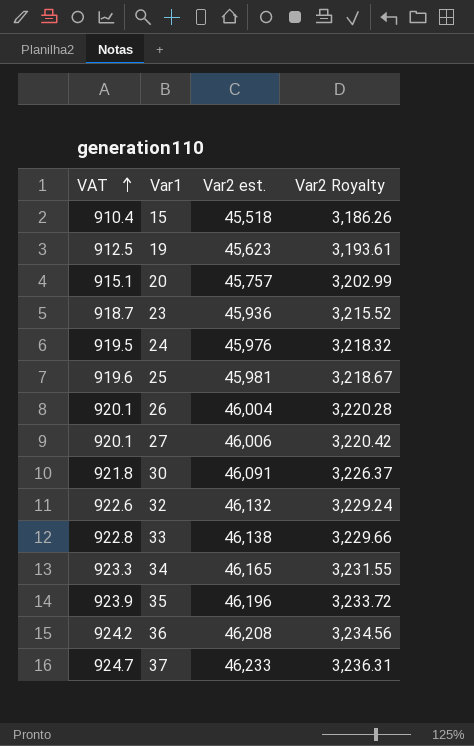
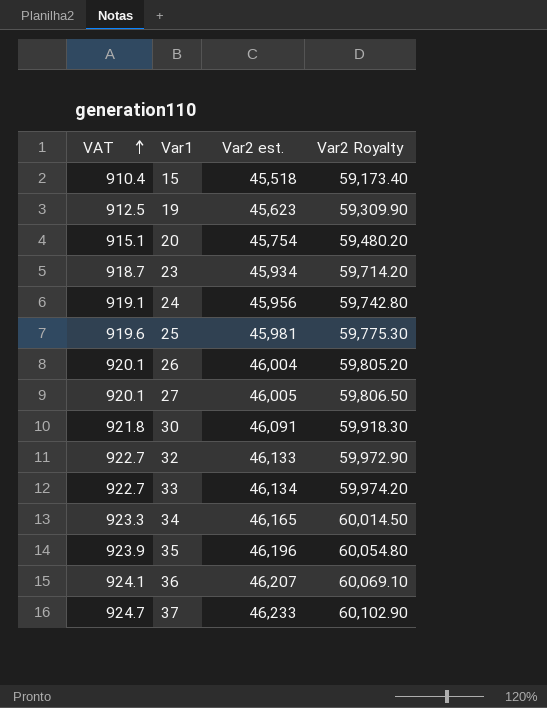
column Var2 Royalty | formula: [Var2 est.] * 0.07 -> [Var2 est.] * 1.3
20 | Var2 est.: 45,757 -> 45,754
23 | Var2 est.: 45,936 -> 45,934
24 | VAT: 919.5 -> 919.1
24 | Var2 est.: 45,976 -> 45,956
27 | Var2 est.: 46,006 -> 46,005
32 | VAT: 922.6 -> 922.7
32 | Var2 est.: 46,132 -> 46,133
33 | VAT: 922.8 -> 922.7
33 | Var2 est.: 46,138 -> 46,134
36 | VAT: 924.2 -> 924.1
36 | Var2 est.: 46,208 -> 46,207

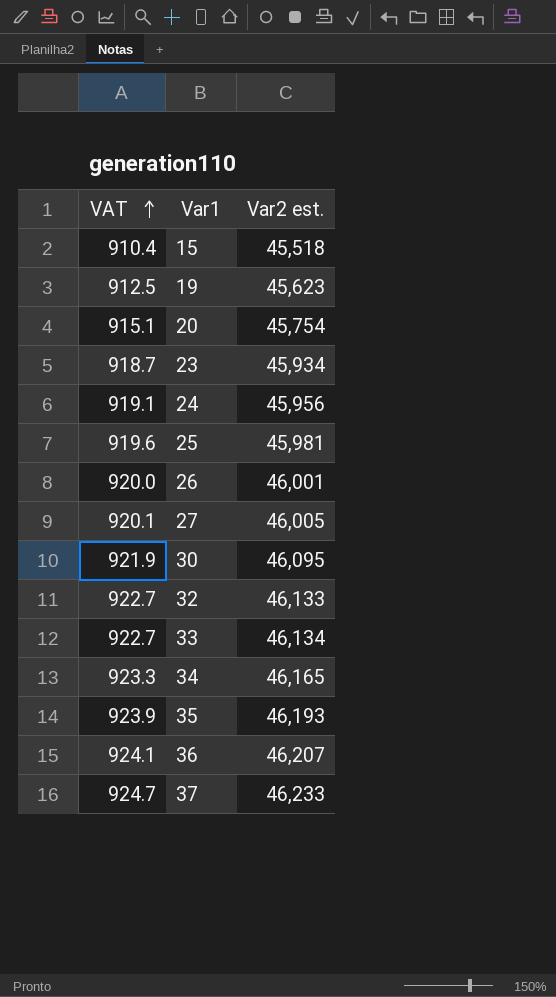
column Var2 Royalty | formula: [Var2 est.] * 1.3 -> none
26 | VAT: 920.1 -> 920.0
26 | Var2 est.: 46,004 -> 46,001
30 | VAT: 921.8 -> 921.9
30 | Var2 est.: 46,091 -> 46,095
35 | Var2 est.: 46,196 -> 46,193

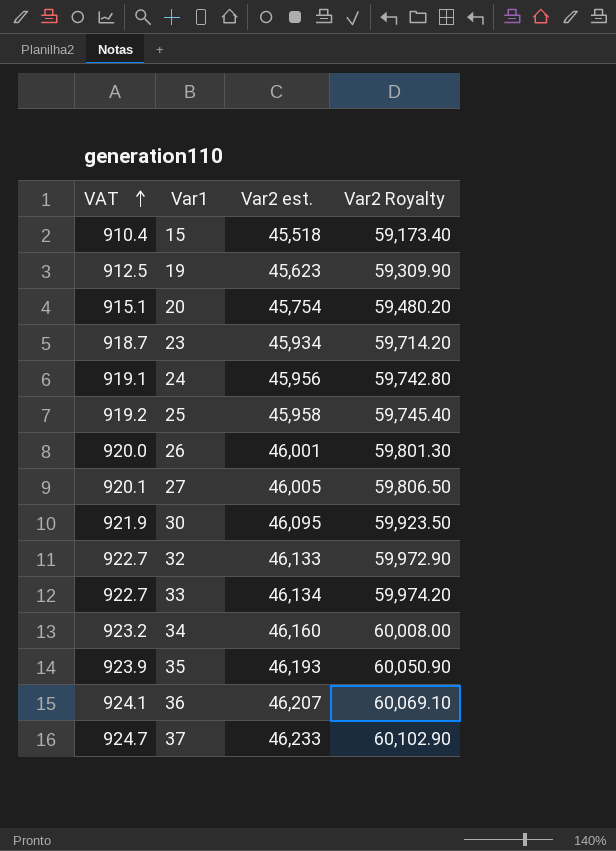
column Var2 Royalty | formula: none -> [Var2 est.] * 1.3
25 | VAT: 919.6 -> 919.2
25 | Var2 est.: 45,981 -> 45,958
34 | VAT: 923.3 -> 923.2
34 | Var2 est.: 46,165 -> 46,160

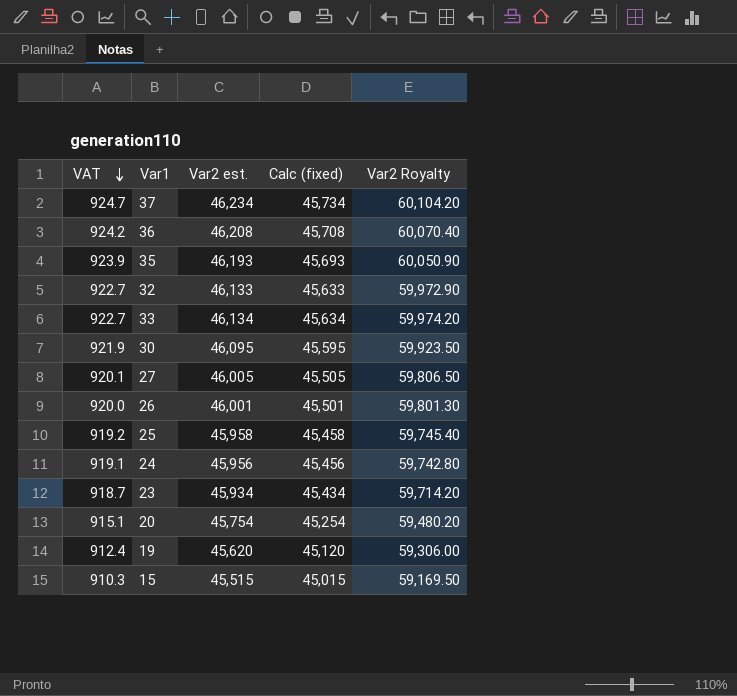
row order: VAT ascending -> VAT descending
column Calc (fixed) | formula: none -> [Var2 est.] - 500
row 34: 923.2 | 46,160 | 60,008.00 -> none
37 | Var2 est.: 46,233 -> 46,234
37 | Var2 Royalty: 60,102.90 -> 60,104.20
36 | VAT: 924.1 -> 924.2
36 | Var2 est.: 46,207 -> 46,208
36 | Var2 Royalty: 60,069.10 -> 60,070.40
19 | VAT: 912.5 -> 912.4
19 | Var2 est.: 45,623 -> 45,620
19 | Var2 Royalty: 59,309.90 -> 59,306.00
15 | VAT: 910.4 -> 910.3
15 | Var2 est.: 45,518 -> 45,515
15 | Var2 Royalty: 59,173.40 -> 59,169.50

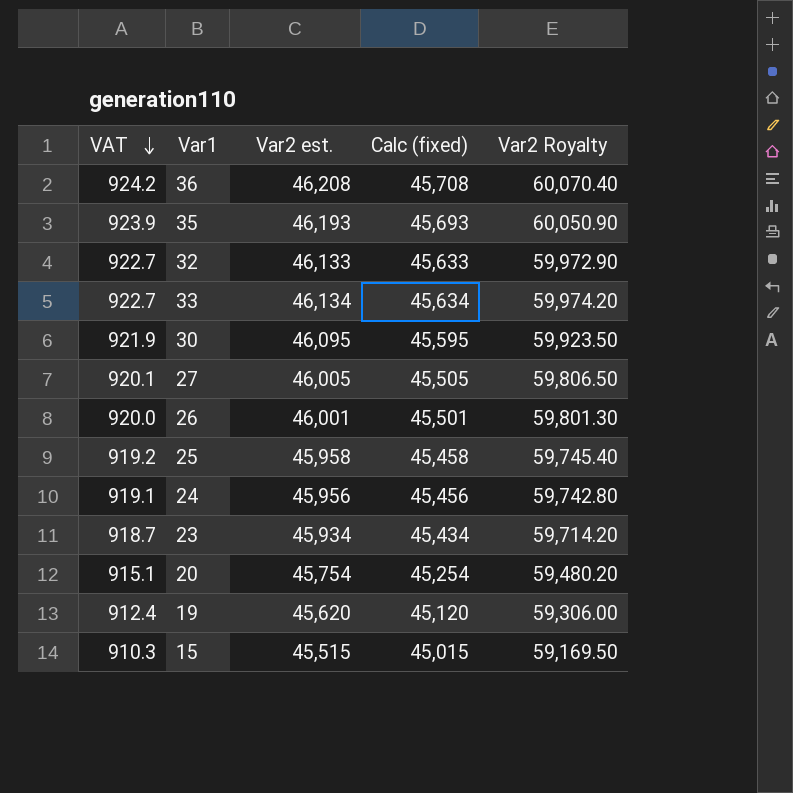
row 37: 924.7 | 46,234 | 45,734 | 60,104.20 -> none

